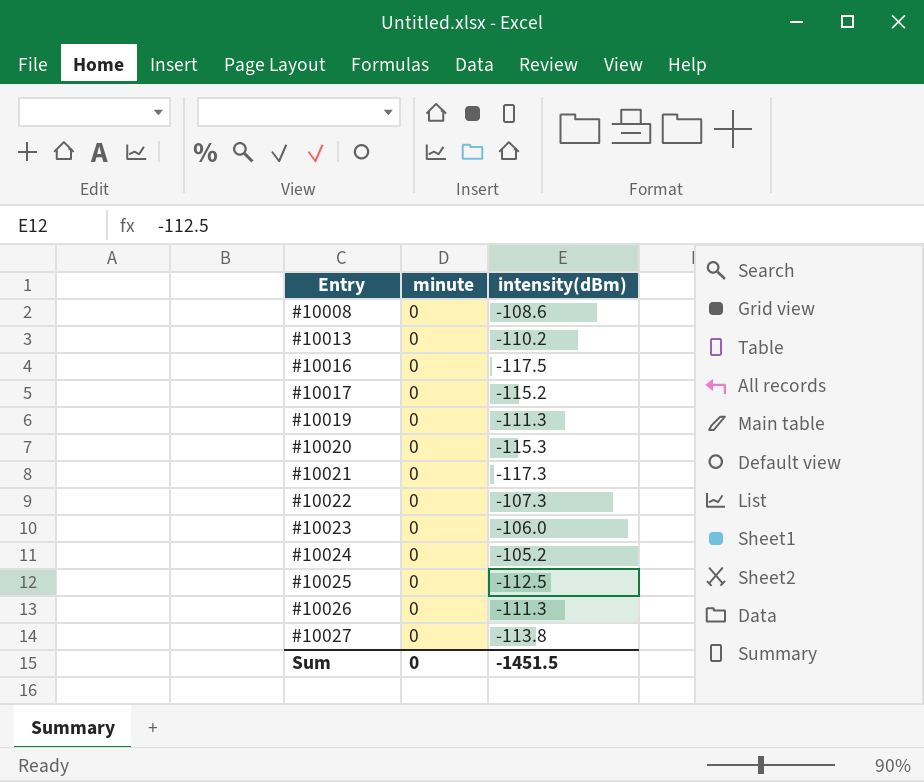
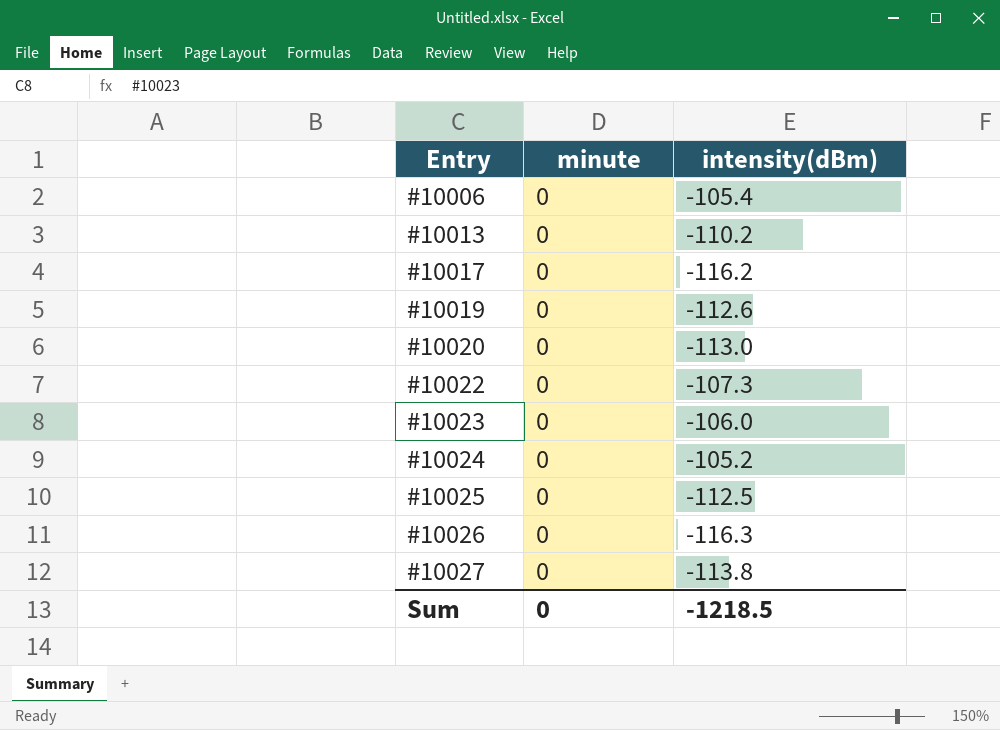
row #10008: 0 | -108.6 -> none
row #10016: 0 | -117.5 -> none
row #10021: 0 | -117.3 -> none
row #10006: none -> 0 | -105.4
#10017 | intensity(dBm): -115.2 -> -116.2
#10019 | intensity(dBm): -111.3 -> -112.6
#10020 | intensity(dBm): -115.3 -> -113.0
#10026 | intensity(dBm): -111.3 -> -116.3
Sum | intensity(dBm): -1451.5 -> -1218.5

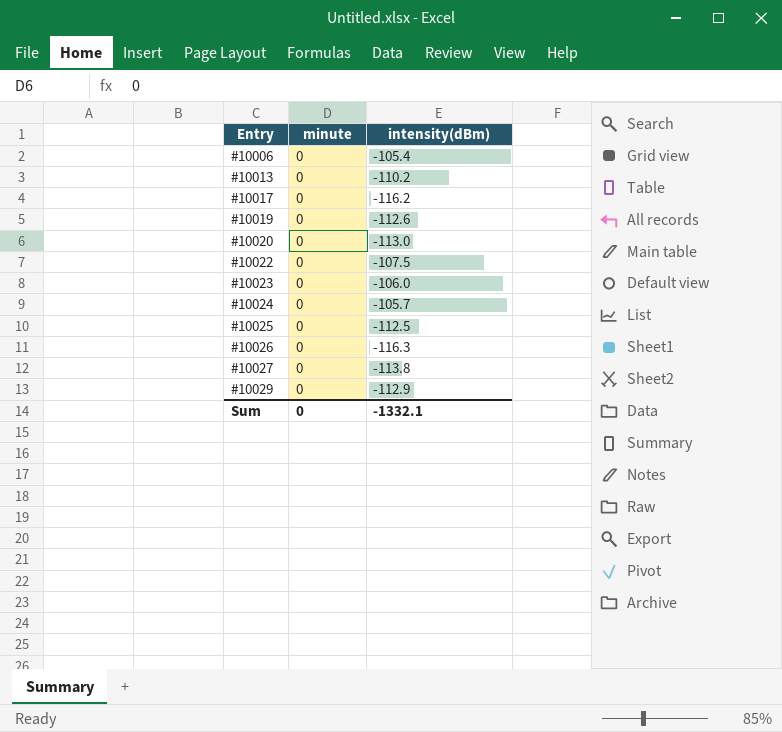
#10022 | intensity(dBm): -107.3 -> -107.5
#10024 | intensity(dBm): -105.2 -> -105.7
row #10029: none -> 0 | -112.9
Sum | intensity(dBm): -1218.5 -> -1332.1

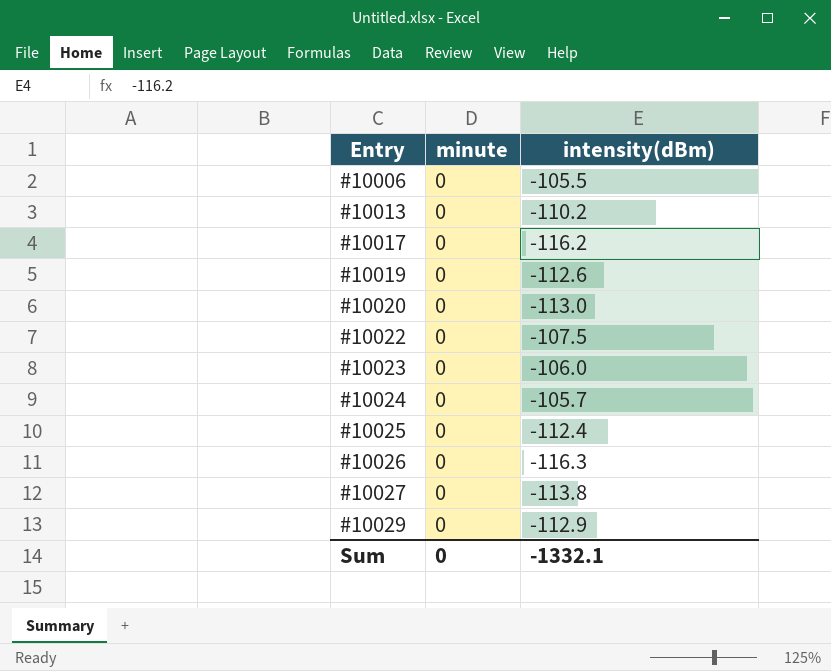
#10006 | intensity(dBm): -105.4 -> -105.5
#10025 | intensity(dBm): -112.5 -> -112.4

